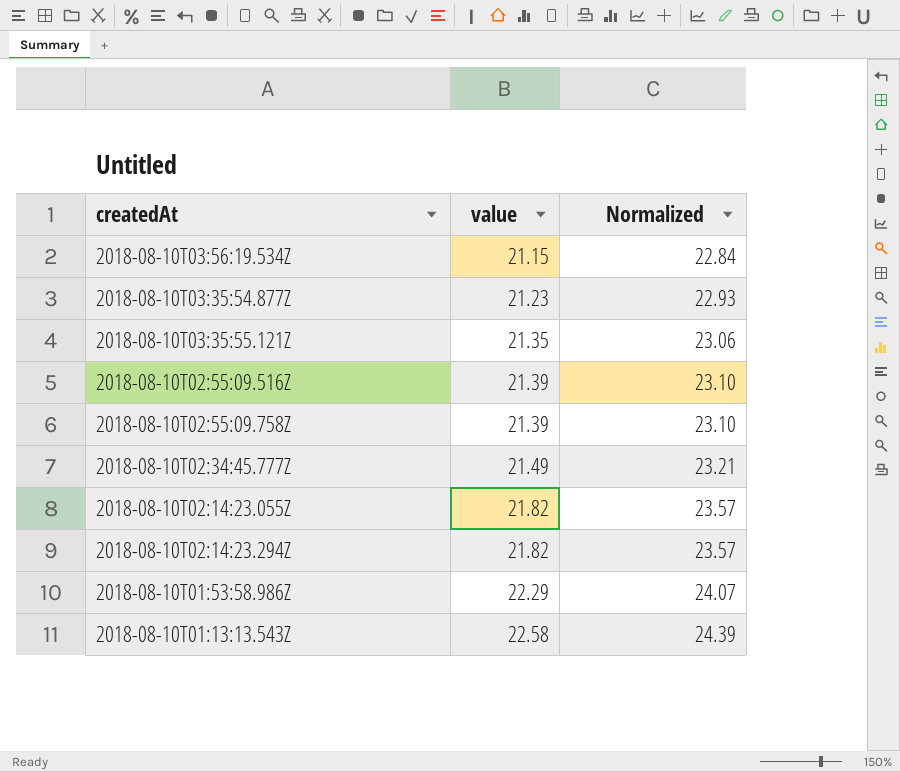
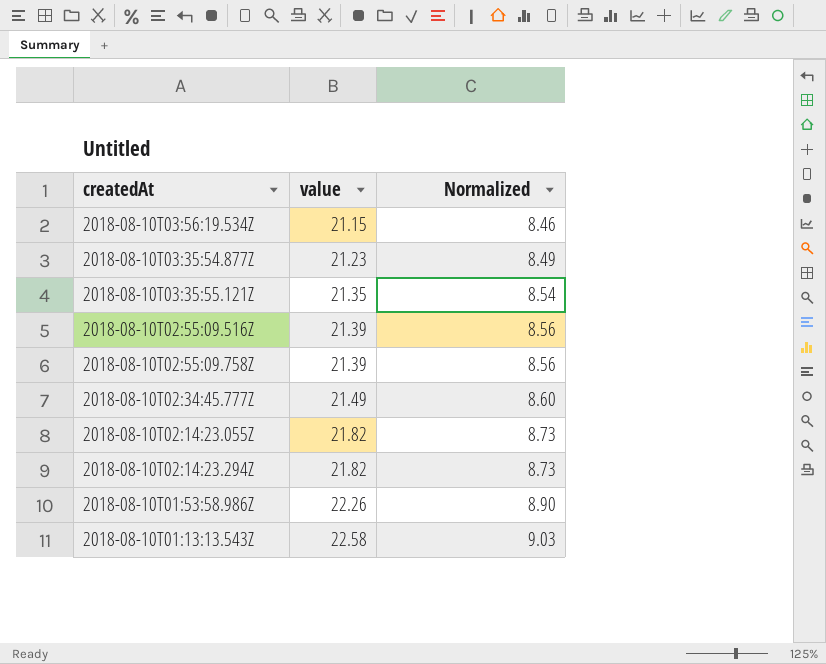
column Normalized | formula: [value] * 1.08 -> [value] * 0.4
2018-08-10T01:53:58.986Z | value: 22.29 -> 22.26

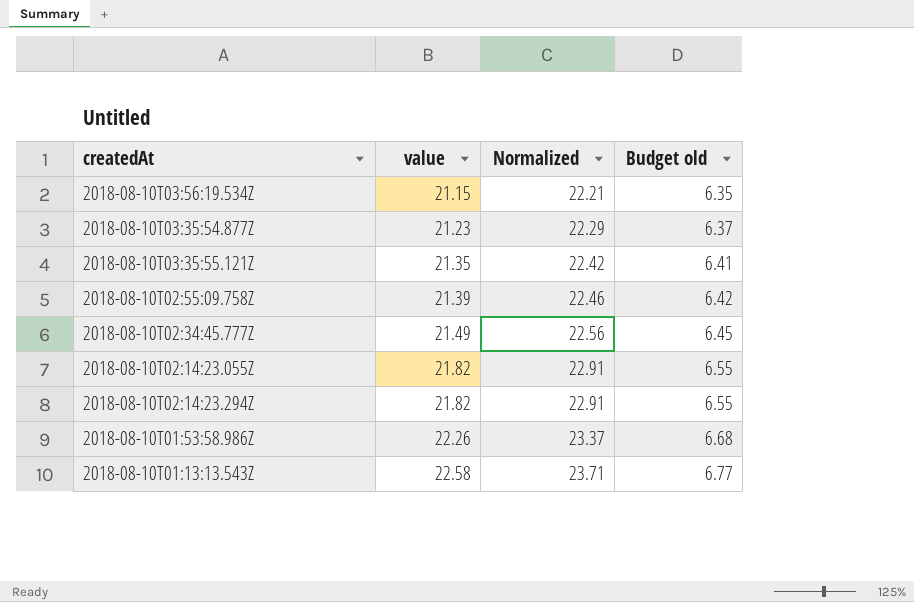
column Normalized | formula: [value] * 0.4 -> [value] * 1.05
column Budget old | formula: none -> [value] * 0.3
row 2018-08-10T02:55:09.516Z: 21.39 | 8.56 -> none

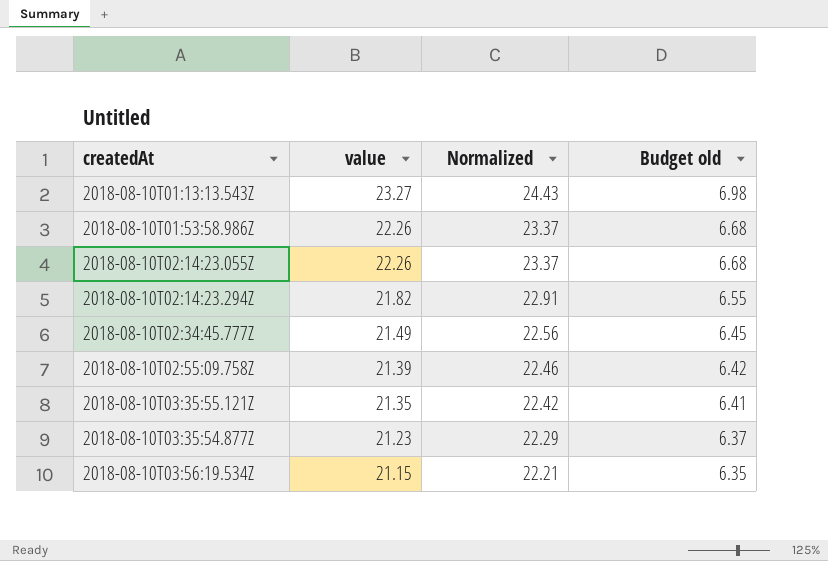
row order: value ascending -> value descending
2018-08-10T01:13:13.543Z | value: 22.58 -> 23.27
2018-08-10T01:13:13.543Z | Normalized: 23.71 -> 24.43
2018-08-10T01:13:13.543Z | Budget old: 6.77 -> 6.98
2018-08-10T02:14:23.055Z | value: 21.82 -> 22.26
2018-08-10T02:14:23.055Z | Normalized: 22.91 -> 23.37
2018-08-10T02:14:23.055Z | Budget old: 6.55 -> 6.68

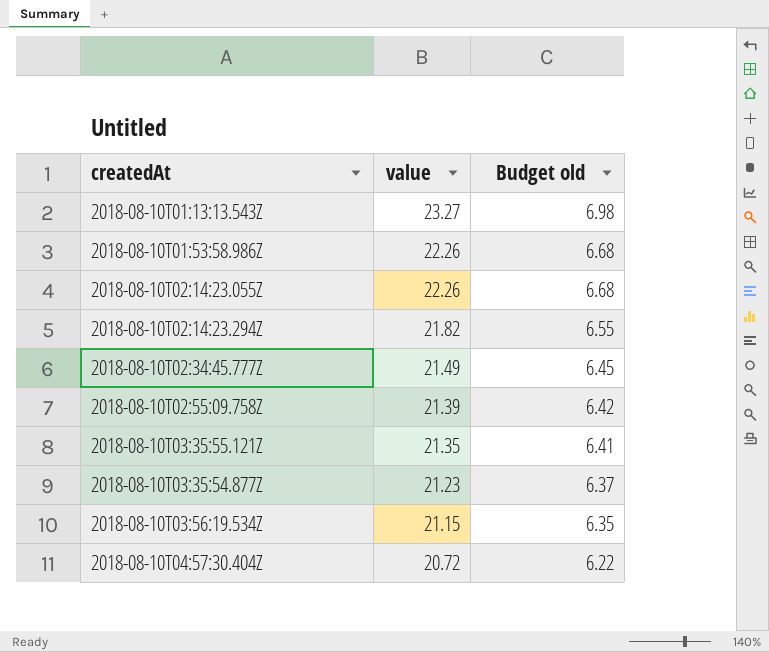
column Normalized | formula: [value] * 1.05 -> none
row 2018-08-10T04:57:30.404Z: none -> 20.72 | 6.22

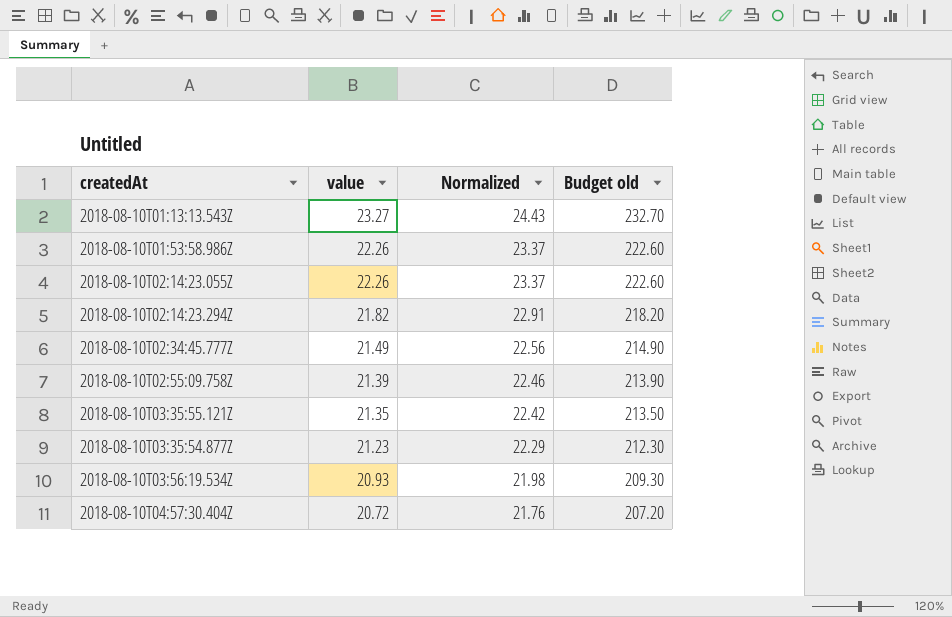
column Normalized | formula: none -> [value] * 1.05
column Budget old | formula: [value] * 0.3 -> [value] * 10
2018-08-10T03:56:19.534Z | value: 21.15 -> 20.93

